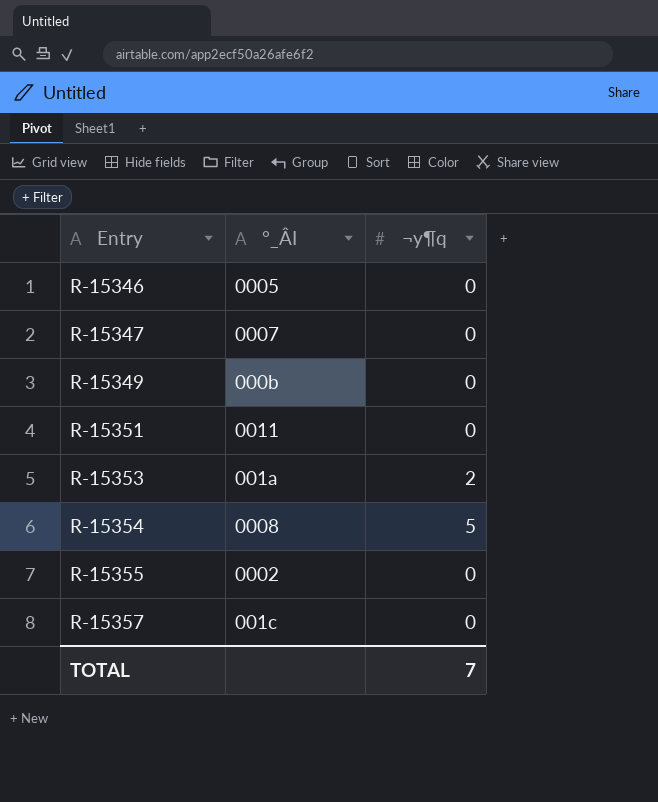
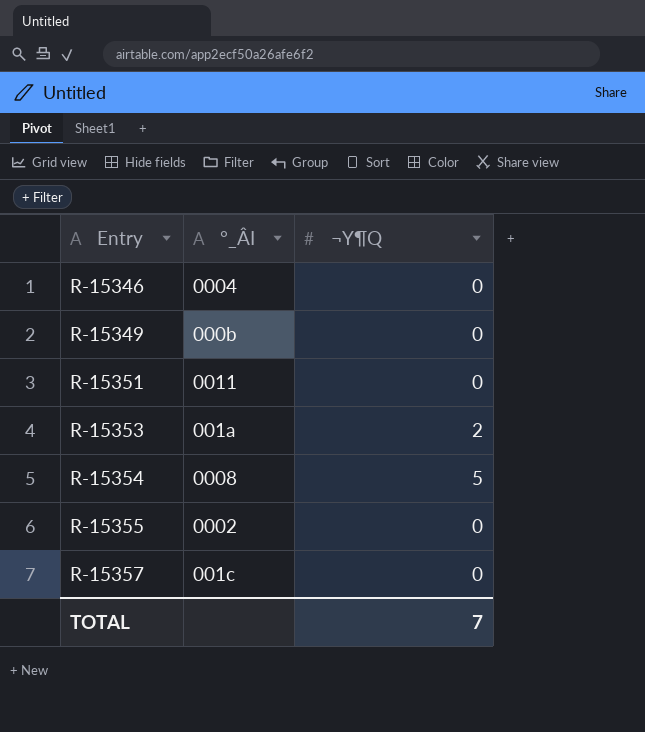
column name: ¬y¶q -> ¬Y¶Q
row R-15347: 0007 | 0 -> none
R-15346 | °_ÂI: 0005 -> 0004

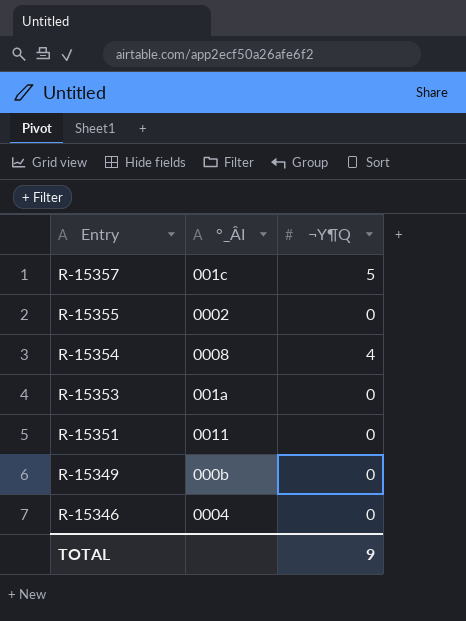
row order: Entry ascending -> Entry descending
R-15357 | ¬Y¶Q: 0 -> 5
R-15354 | ¬Y¶Q: 5 -> 4
R-15353 | ¬Y¶Q: 2 -> 0
TOTAL | ¬Y¶Q: 7 -> 9

